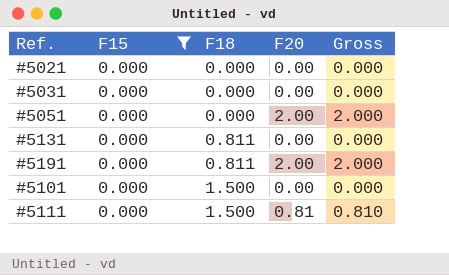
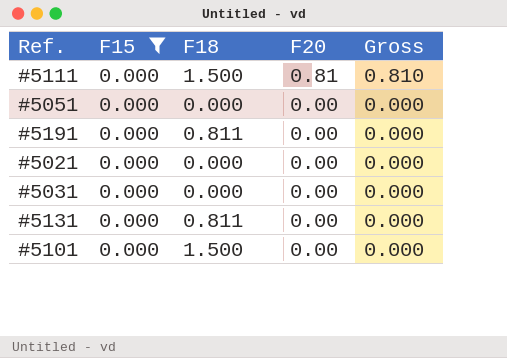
row order: F18 ascending -> F20 descending
#5051 | F20: 2.00 -> 0.00
#5051 | Gross: 2.000 -> 0.000
#5191 | F20: 2.00 -> 0.00
#5191 | Gross: 2.000 -> 0.000

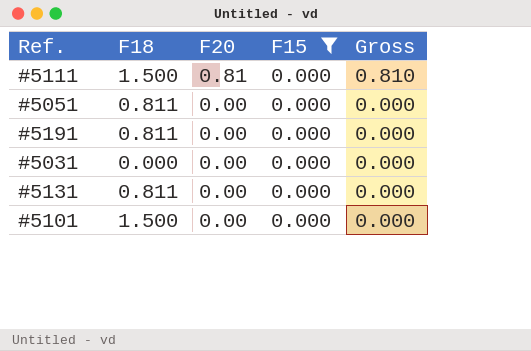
column F15 | position: 2 -> 4
row #5021: 0.000 | 0.000 | 0.00 | 0.000 -> none
#5051 | F18: 0.000 -> 0.811

